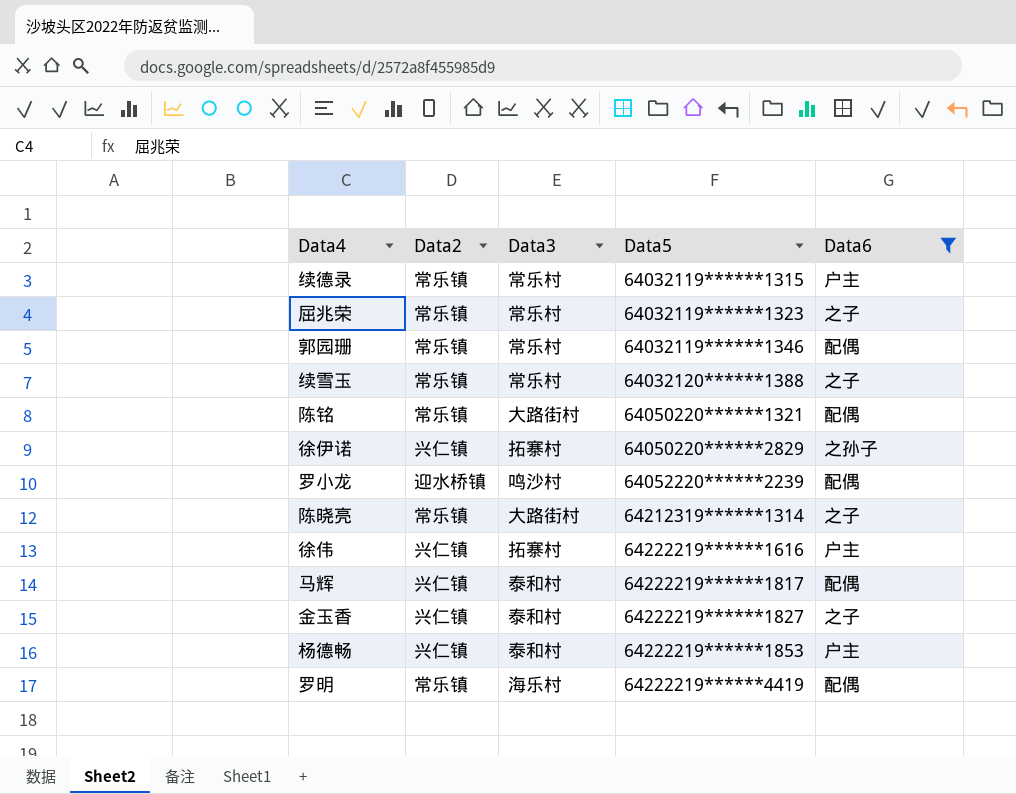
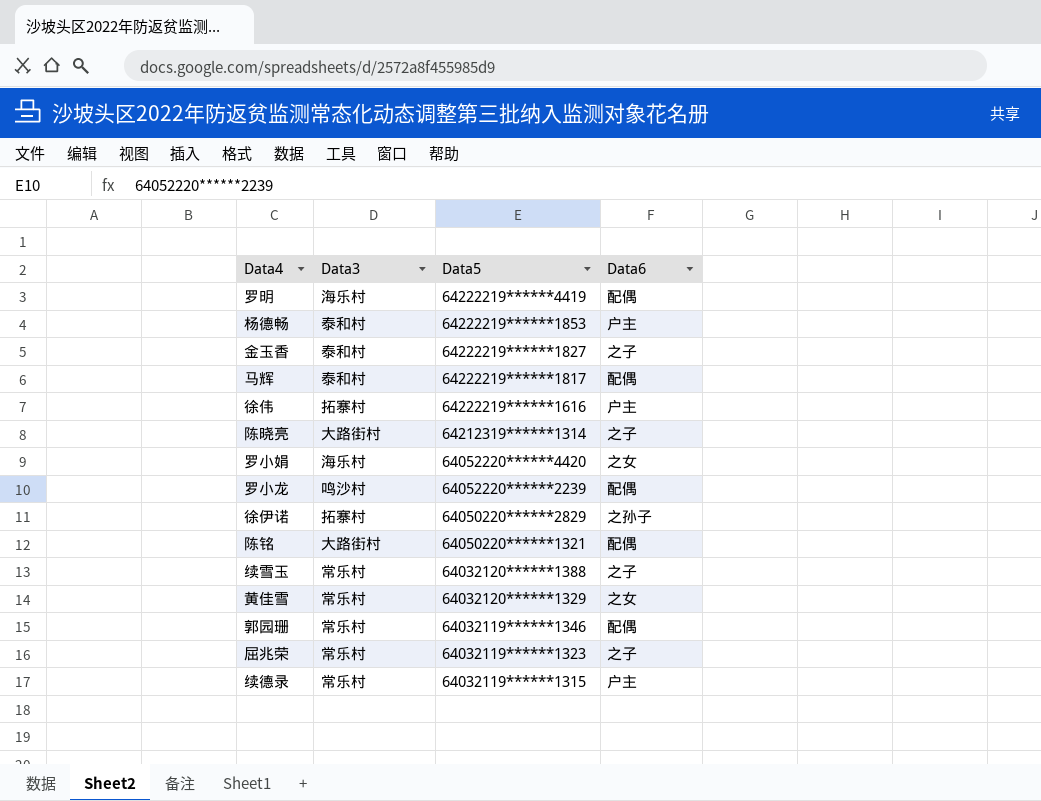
filter: Data6 != 之女 -> none
row order: Data5 ascending -> Data5 descending
column Data2 | position: 2 -> none

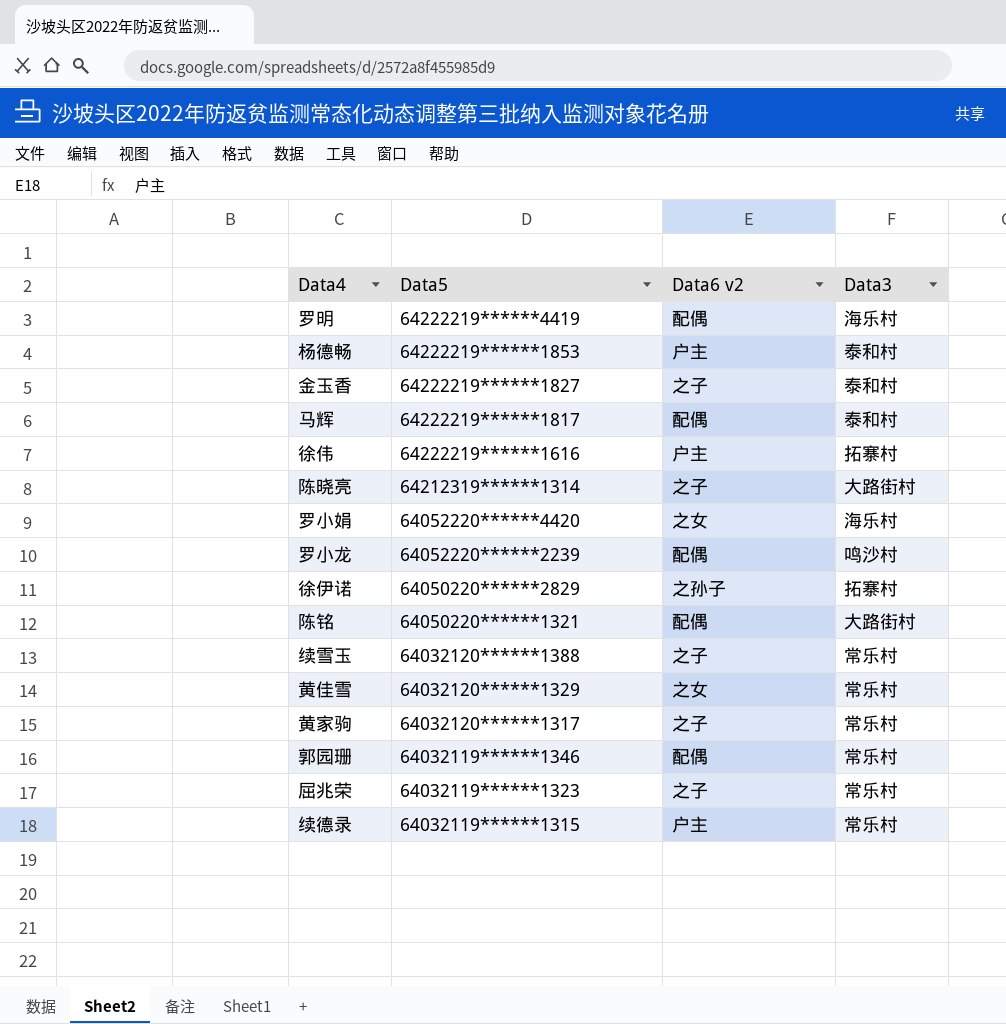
column name: Data6 -> Data6 v2
column Data3 | position: 2 -> 4
row 黄家驹: none -> 64032120******1317 | 之子 | 常乐村

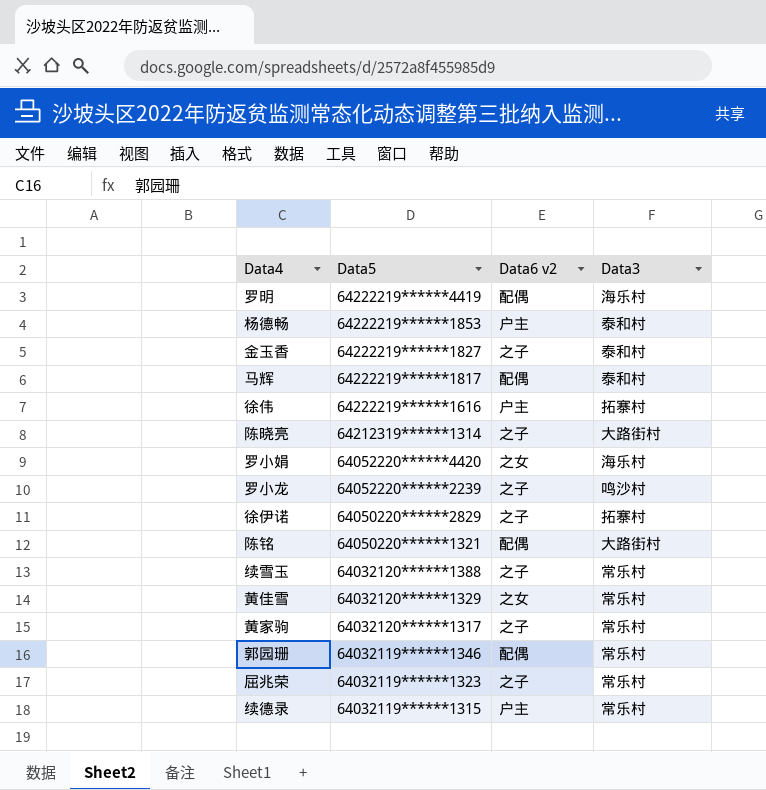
罗小龙 | Data6 v2: 配偶 -> 之子
徐伊诺 | Data6 v2: 之孙子 -> 之子

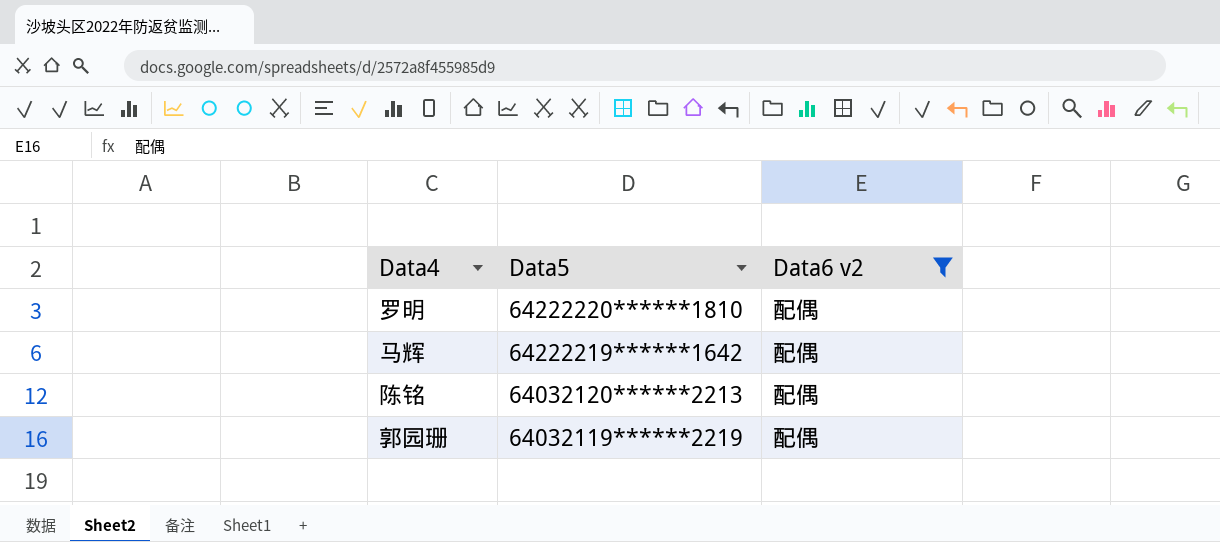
filter: none -> Data6 v2 = 配偶
column Data3 | position: 4 -> none
罗明 | Data5: 64222219******4419 -> 64222220******1810
马辉 | Data5: 64222219******1817 -> 64222219******1642
陈铭 | Data5: 64050220******1321 -> 64032120******2213
郭园珊 | Data5: 64032119******1346 -> 64032119******2219

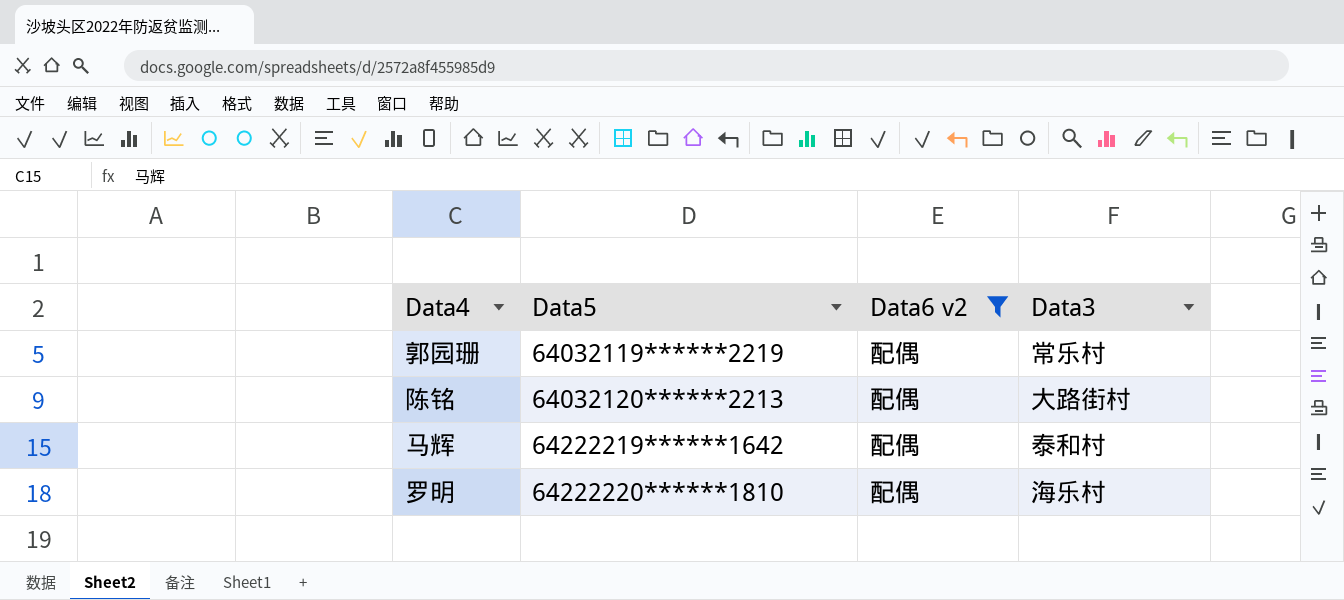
row order: Data5 descending -> Data5 ascending
column Data3 | position: none -> 4

